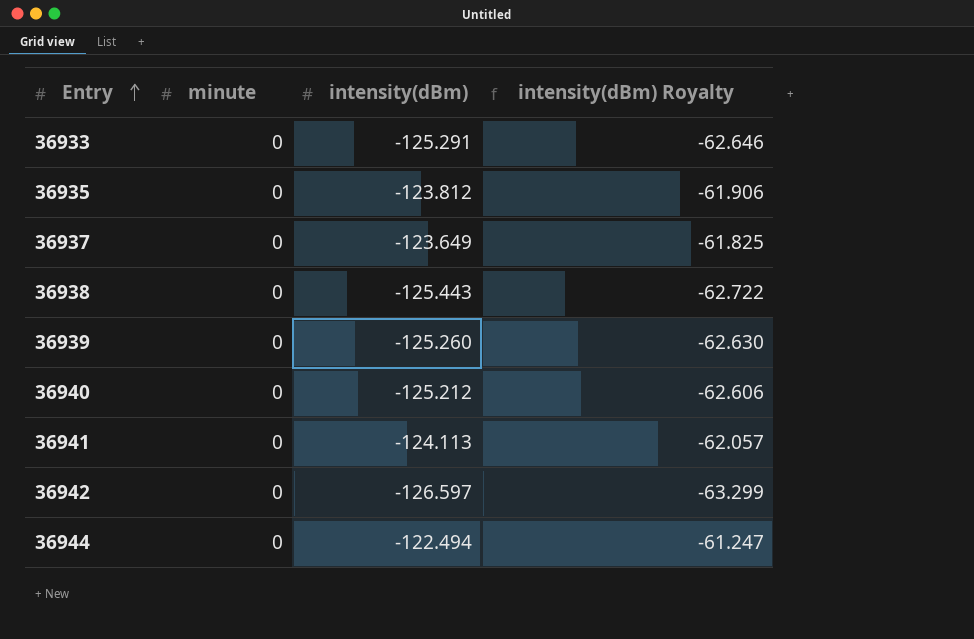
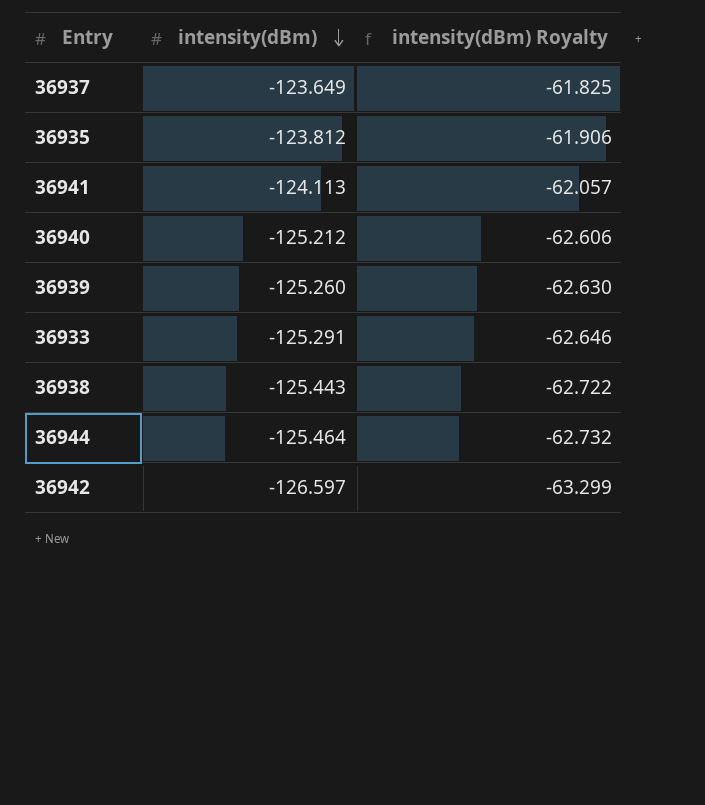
row order: Entry ascending -> intensity(dBm) descending
column minute | position: 2 -> none
36944 | intensity(dBm): -122.494 -> -125.464
36944 | intensity(dBm) Royalty: -61.247 -> -62.732

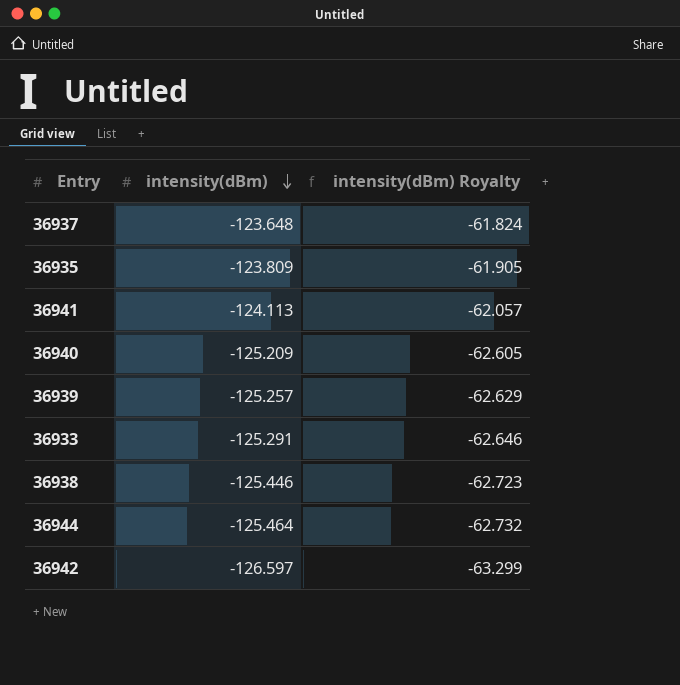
36937 | intensity(dBm): -123.649 -> -123.648
36937 | intensity(dBm) Royalty: -61.825 -> -61.824
36935 | intensity(dBm): -123.812 -> -123.809
36935 | intensity(dBm) Royalty: -61.906 -> -61.905
36940 | intensity(dBm): -125.212 -> -125.209
36940 | intensity(dBm) Royalty: -62.606 -> -62.605
36939 | intensity(dBm): -125.260 -> -125.257
36939 | intensity(dBm) Royalty: -62.630 -> -62.629
36938 | intensity(dBm): -125.443 -> -125.446
36938 | intensity(dBm) Royalty: -62.722 -> -62.723

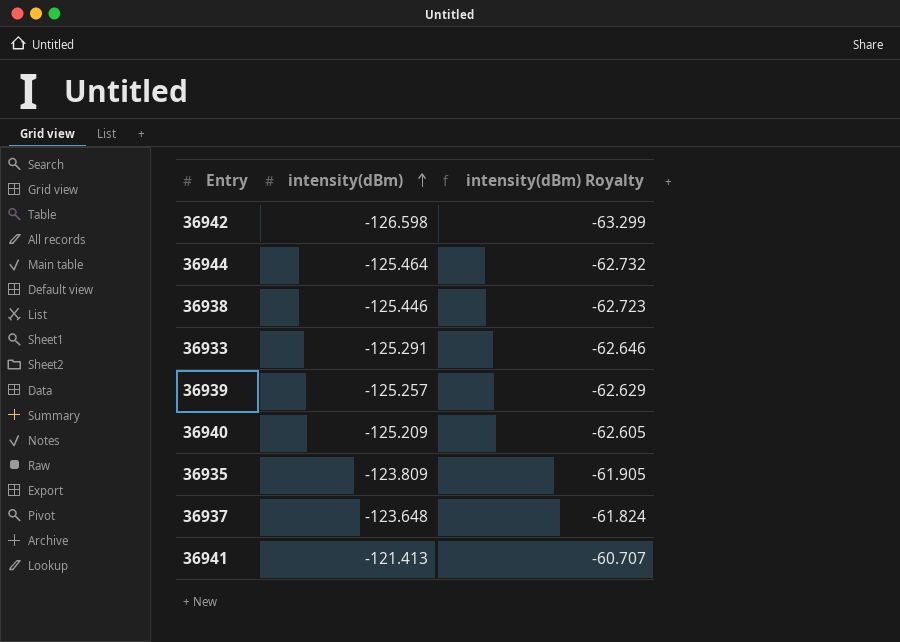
row order: intensity(dBm) descending -> intensity(dBm) ascending
36942 | intensity(dBm): -126.597 -> -126.598
36941 | intensity(dBm): -124.113 -> -121.413
36941 | intensity(dBm) Royalty: -62.057 -> -60.707

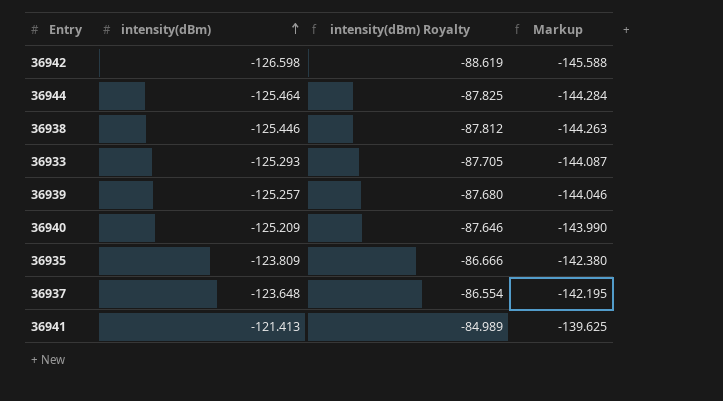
column intensity(dBm) Royalty | formula: [intensity(dBm)] * 0.5 -> [intensity(dBm)] * 0.7
column Markup | formula: none -> [intensity(dBm)] * 1.15
36933 | intensity(dBm): -125.291 -> -125.293

